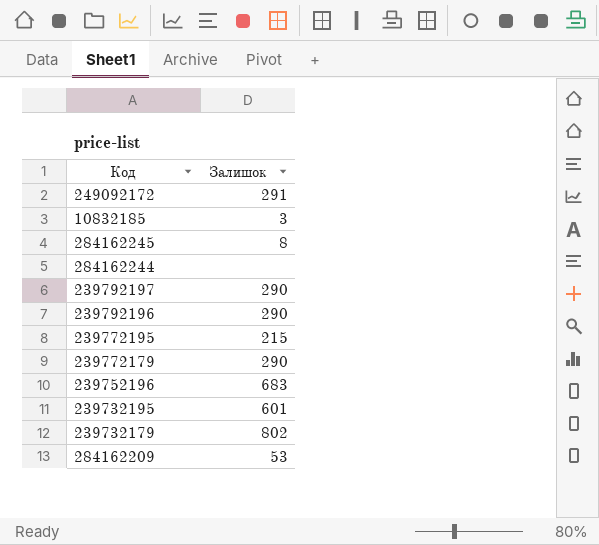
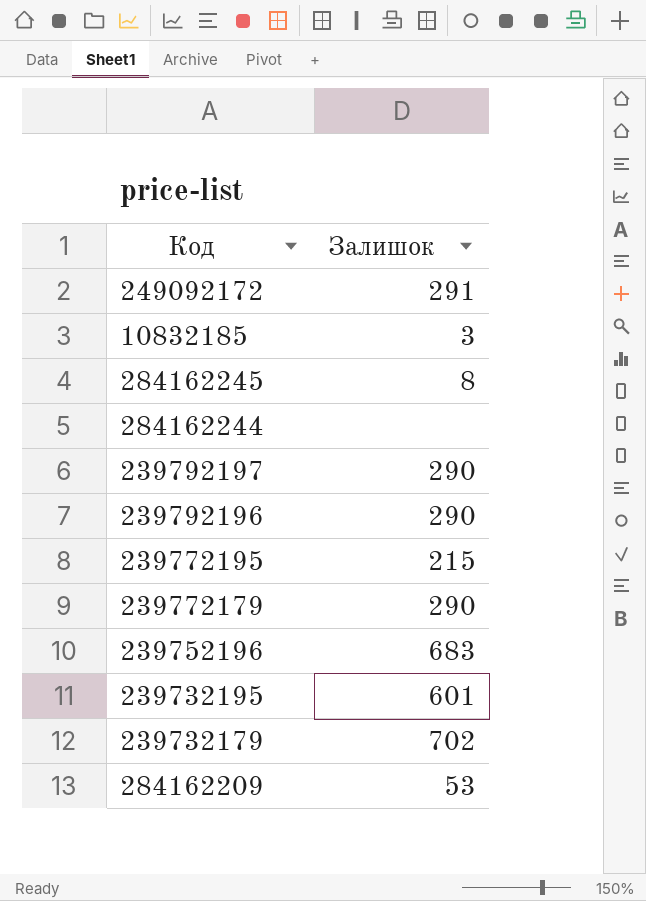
239732179 | Залишок: 802 -> 702

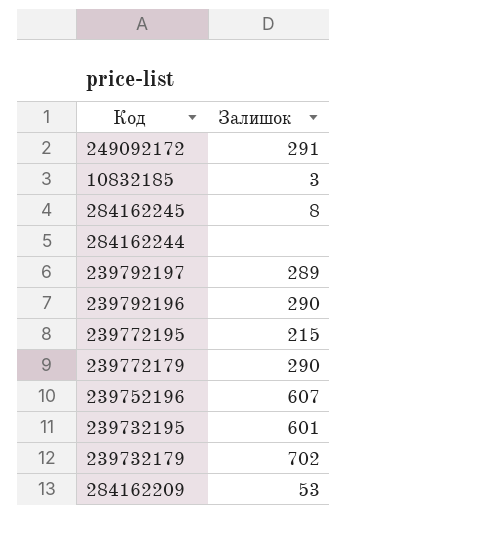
239792197 | Залишок: 290 -> 289
239752196 | Залишок: 683 -> 607

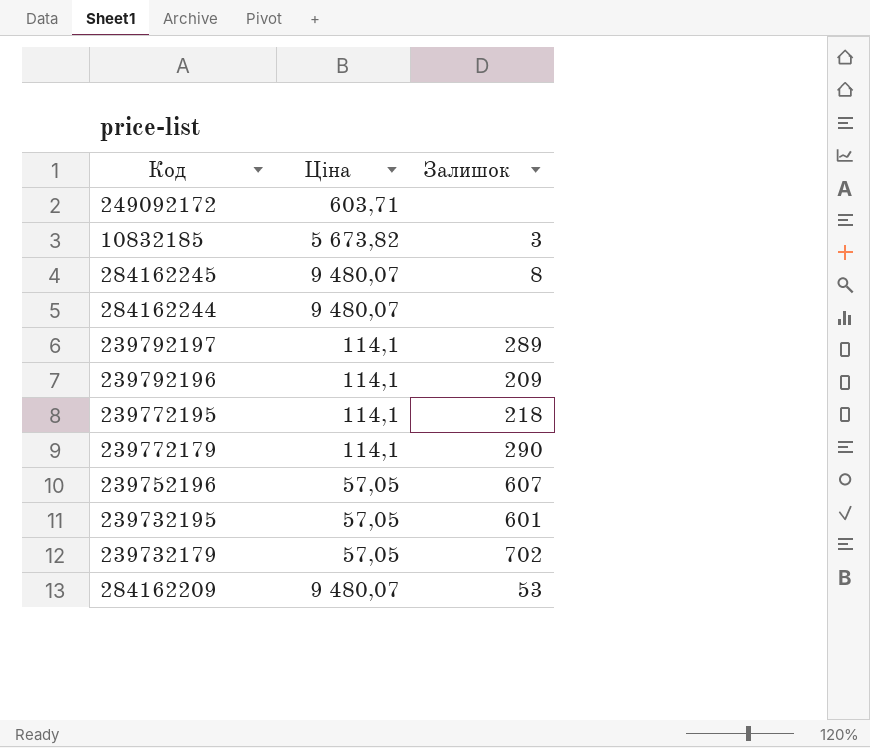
column Ціна | position: none -> 2
249092172 | Залишок: 291 -> none
239792196 | Залишок: 290 -> 209
239772195 | Залишок: 215 -> 218

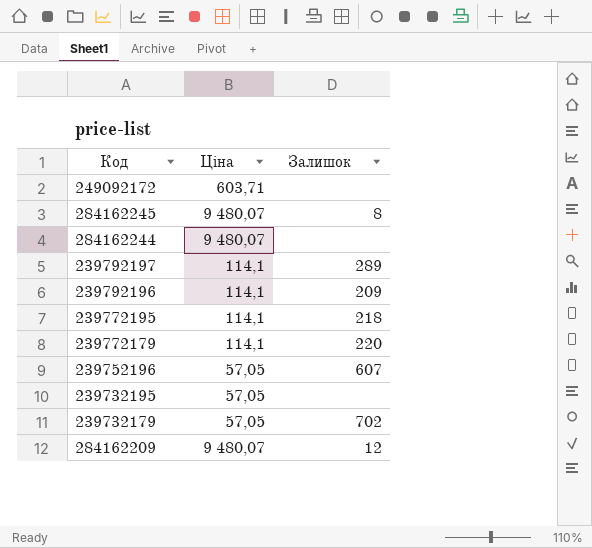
row 10832185: 5 673,82 | 3 -> none
239772179 | Залишок: 290 -> 220
239732195 | Залишок: 601 -> none
284162209 | Залишок: 53 -> 12

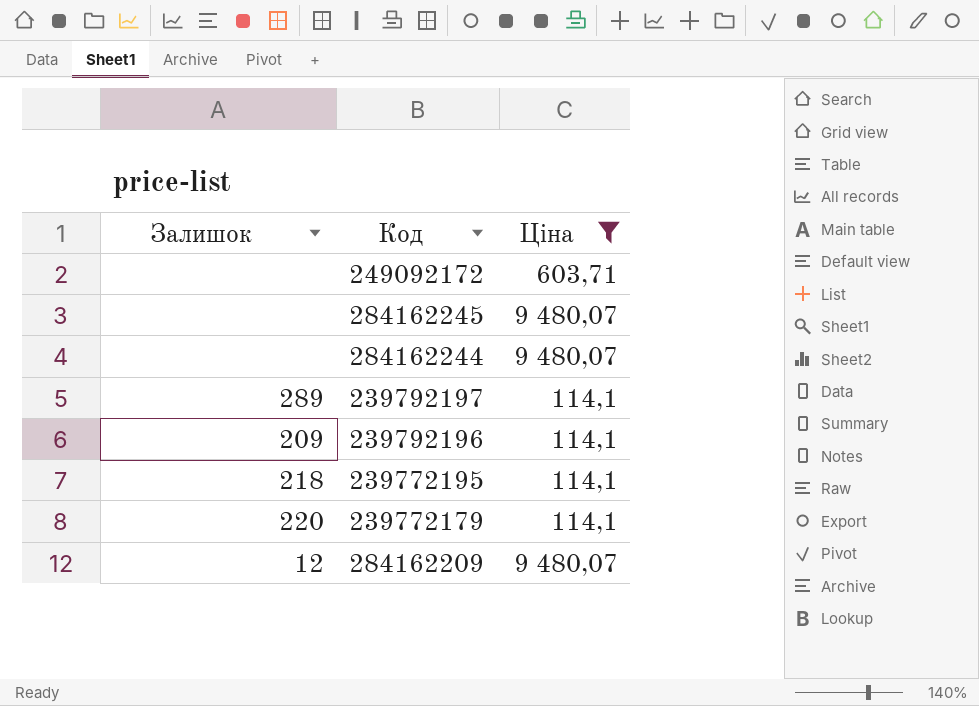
filter: none -> Ціна != 57,05
column Залишок | position: 3 -> 1
284162245 | Залишок: 8 -> none

